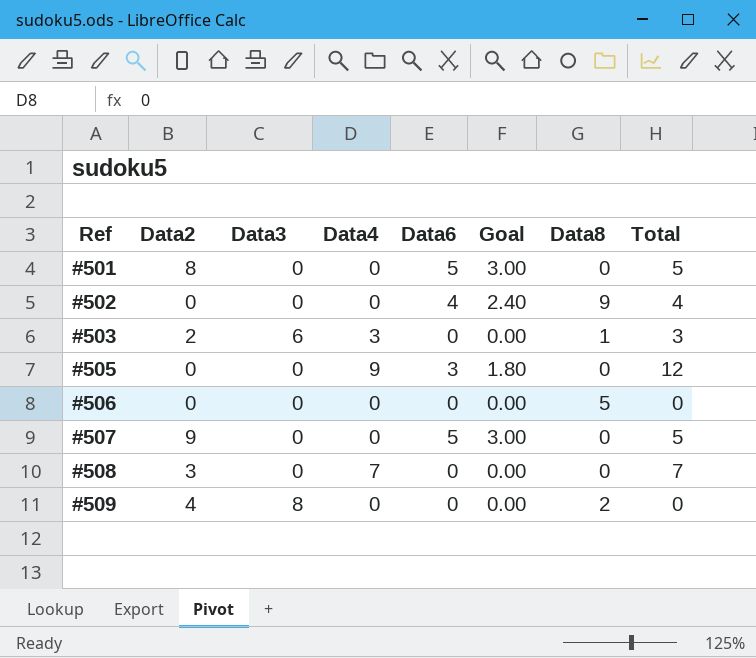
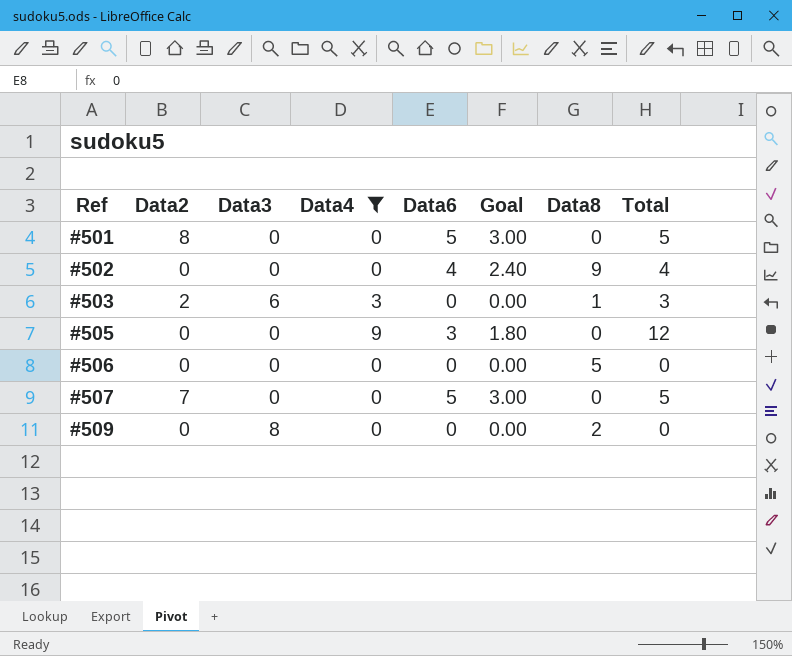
filter: none -> Data4 != 7
#507 | Data2: 9 -> 7
#509 | Data2: 4 -> 0

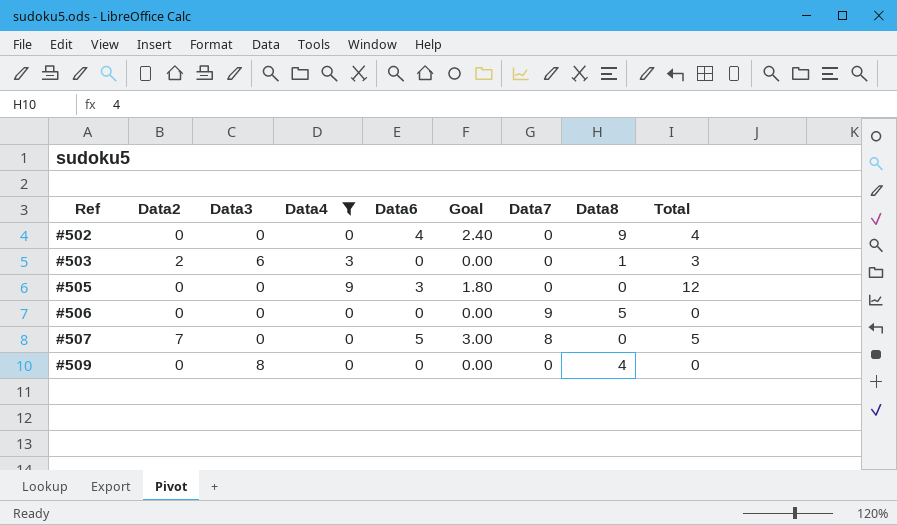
column Data7 | position: none -> 7
row #501: 8 | 0 | 0 | 5 | 3.00 | 0 | 5 -> none
#509 | Data8: 2 -> 4

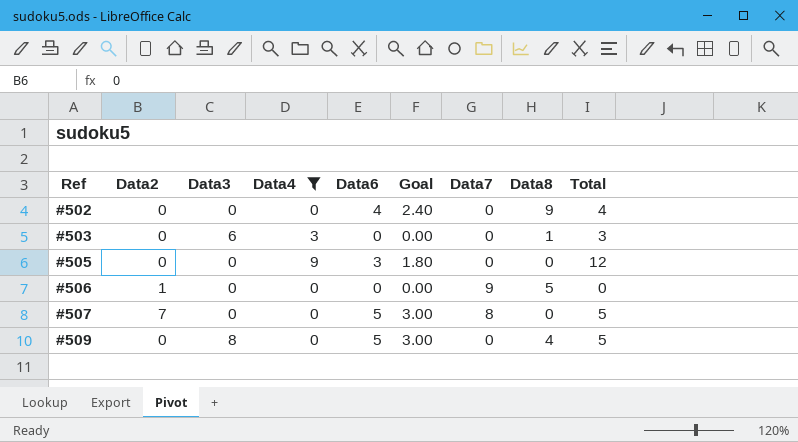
#503 | Data2: 2 -> 0
#506 | Data2: 0 -> 1
#509 | Data6: 0 -> 5
#509 | Goal: 0.00 -> 3.00
#509 | Total: 0 -> 5

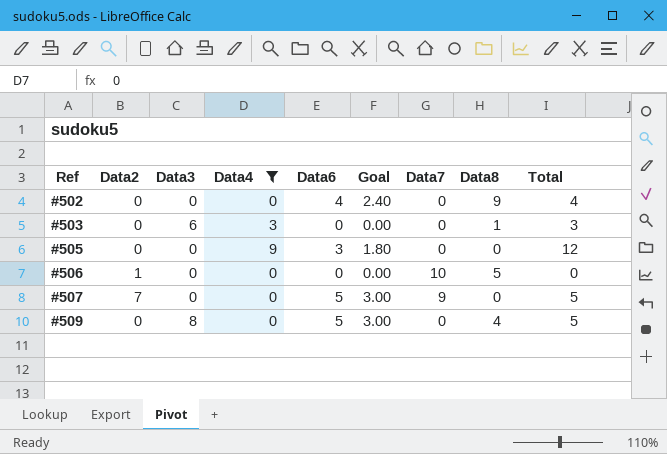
#506 | Data7: 9 -> 10
#507 | Data7: 8 -> 9

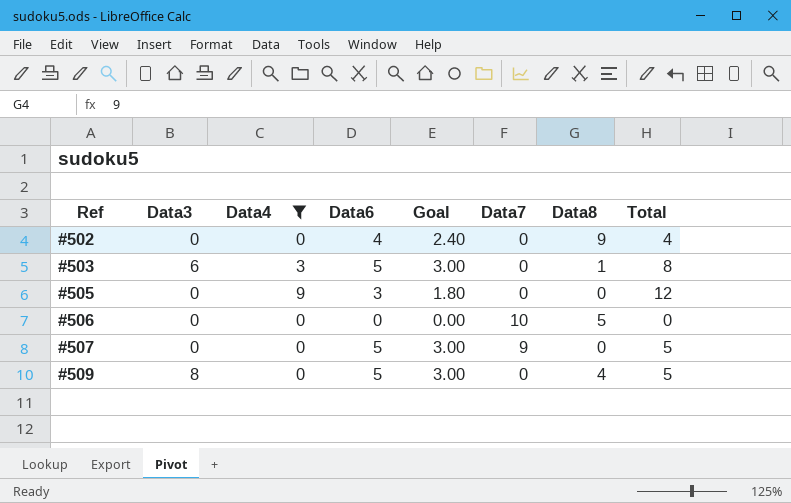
column Data2 | position: 2 -> none
#503 | Data6: 0 -> 5
#503 | Goal: 0.00 -> 3.00
#503 | Total: 3 -> 8

